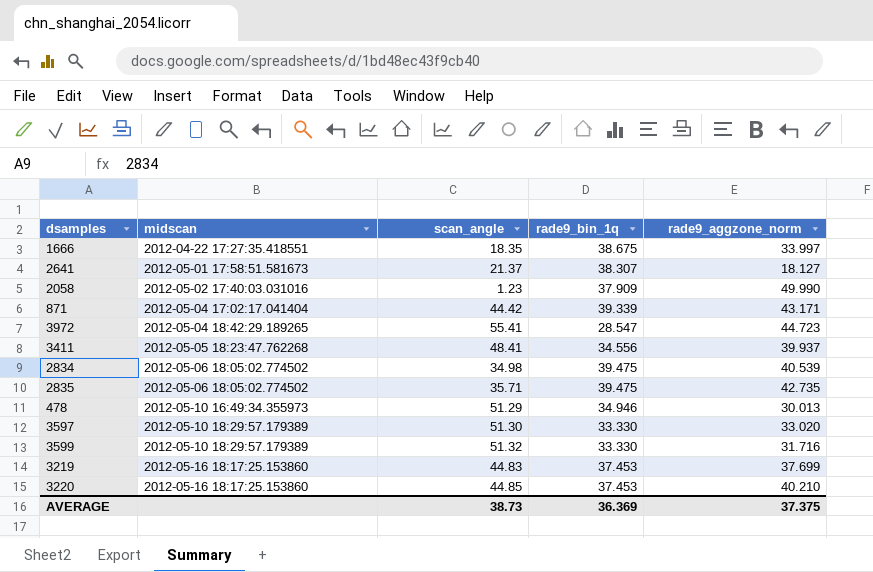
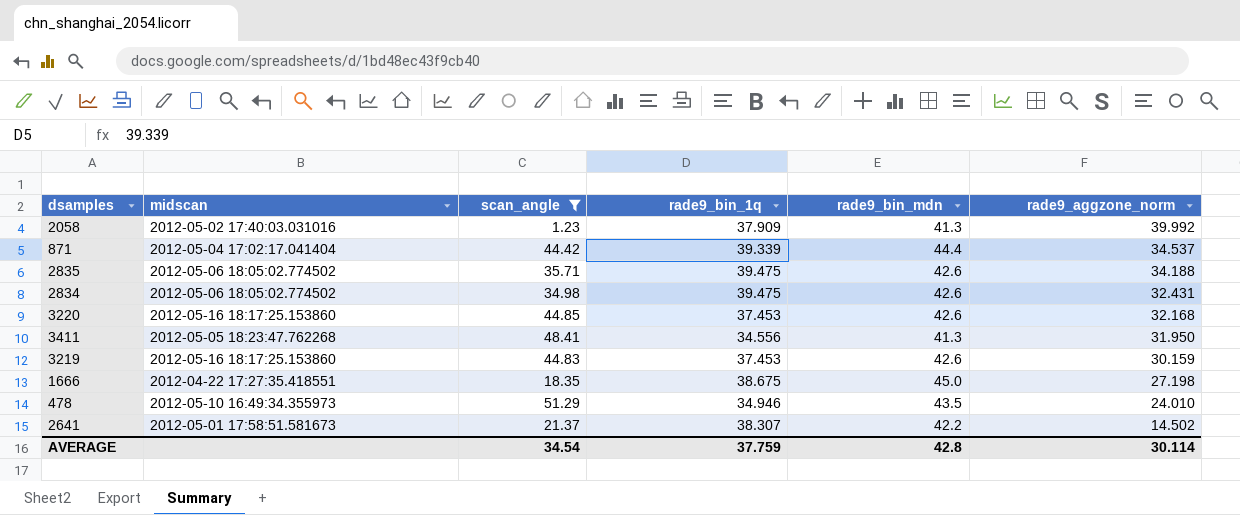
filter: none -> scan_angle <= 51.29
row order: midscan ascending -> rade9_aggzone_norm descending
column rade9_bin_mdn | position: none -> 5
2058 | rade9_aggzone_norm: 49.990 -> 39.992
871 | rade9_aggzone_norm: 43.171 -> 34.537
2835 | rade9_aggzone_norm: 42.735 -> 34.188
2834 | rade9_aggzone_norm: 40.539 -> 32.431
3220 | rade9_aggzone_norm: 40.210 -> 32.168
3411 | rade9_aggzone_norm: 39.937 -> 31.950
3219 | rade9_aggzone_norm: 37.699 -> 30.159
1666 | rade9_aggzone_norm: 33.997 -> 27.198
478 | rade9_aggzone_norm: 30.013 -> 24.010
2641 | rade9_aggzone_norm: 18.127 -> 14.502
AVERAGE | scan_angle: 38.73 -> 34.54
AVERAGE | rade9_bin_1q: 36.369 -> 37.759
AVERAGE | rade9_aggzone_norm: 37.375 -> 30.114

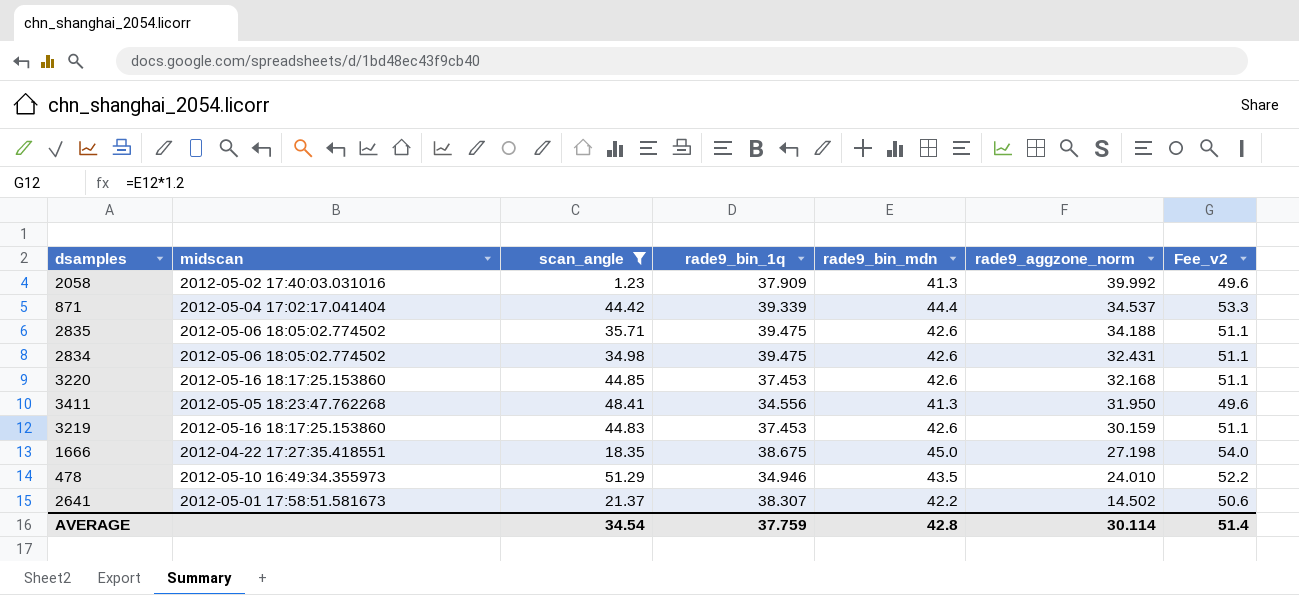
column Fee_v2 | formula: none -> [rade9_bin_mdn] * 1.2

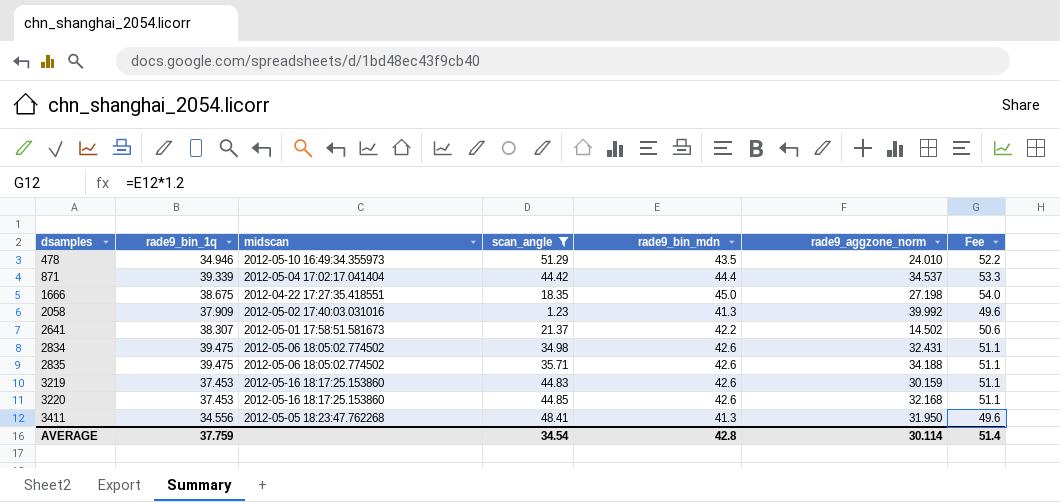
row order: rade9_aggzone_norm descending -> dsamples ascending
column rade9_bin_1q | position: 4 -> 2
column name: Fee_v2 -> Fee

